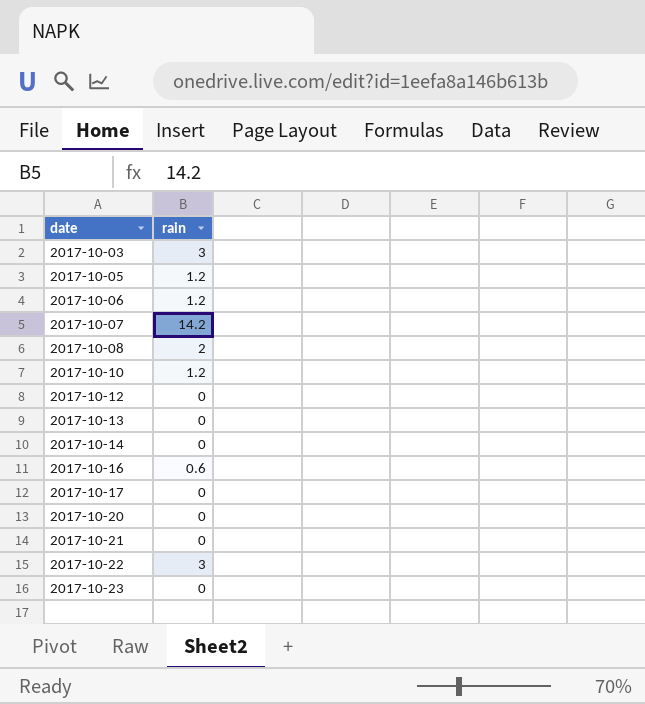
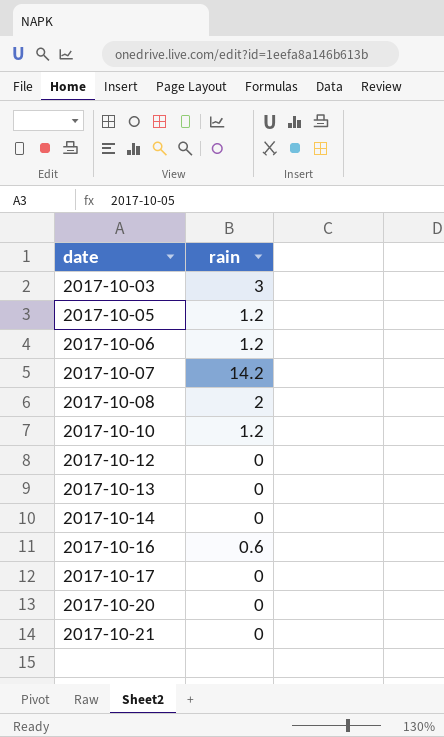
row 2017-10-22: 3 -> none
row 2017-10-23: 0 -> none

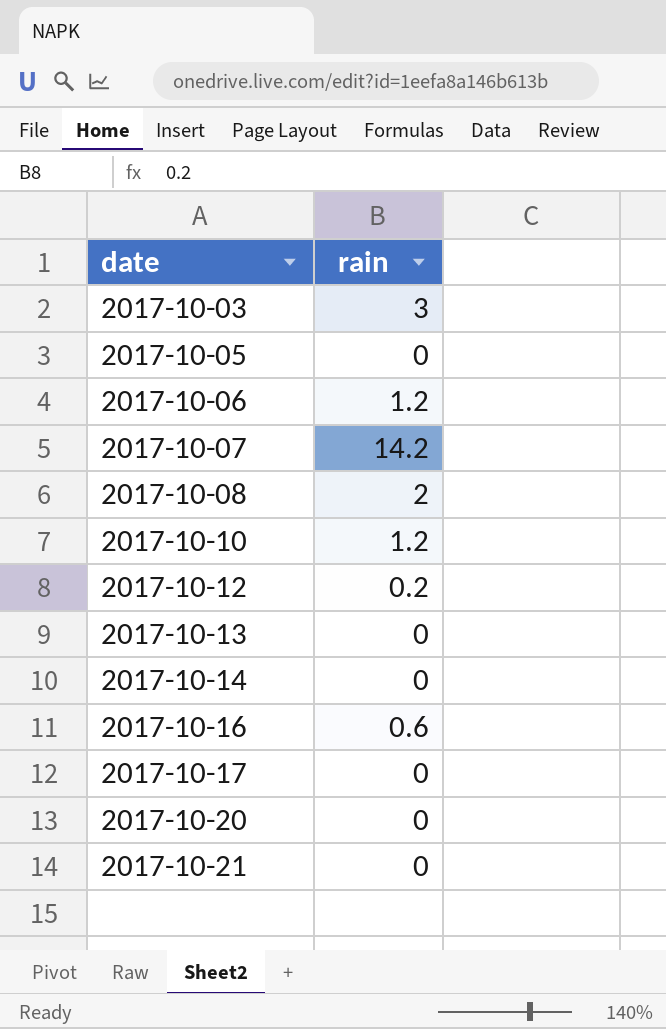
2017-10-05 | rain: 1.2 -> 0
2017-10-12 | rain: 0 -> 0.2

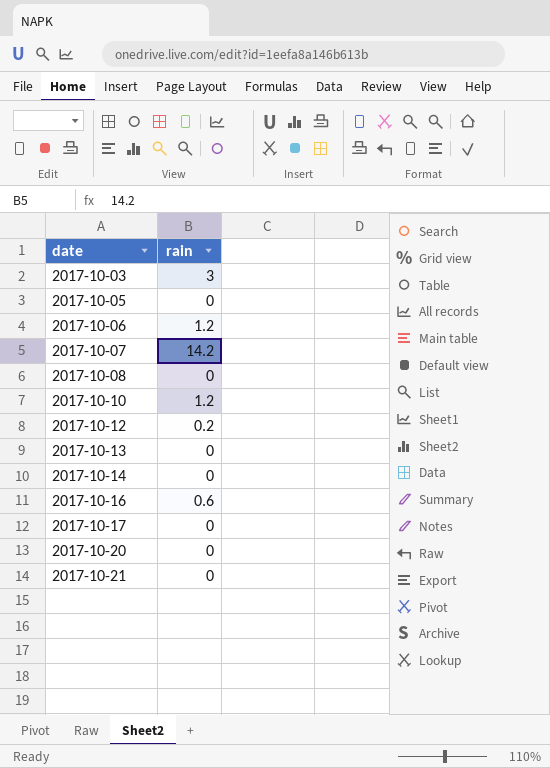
2017-10-08 | rain: 2 -> 0

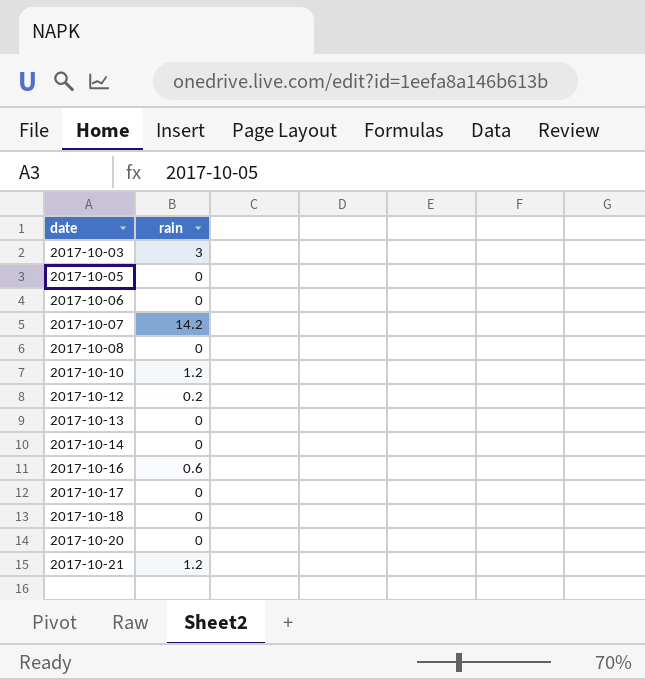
2017-10-06 | rain: 1.2 -> 0
row 2017-10-18: none -> 0
2017-10-21 | rain: 0 -> 1.2

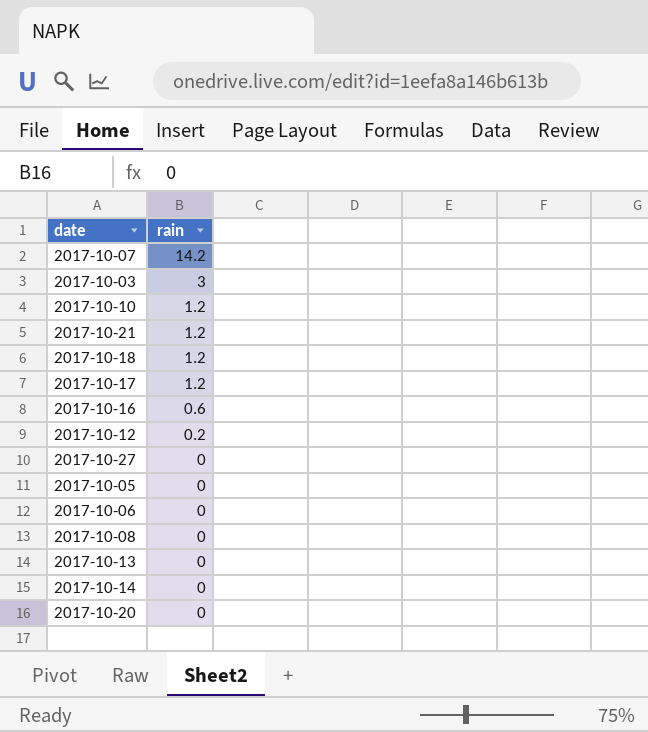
row order: date ascending -> rain descending
2017-10-18 | rain: 0 -> 1.2
2017-10-17 | rain: 0 -> 1.2
row 2017-10-27: none -> 0

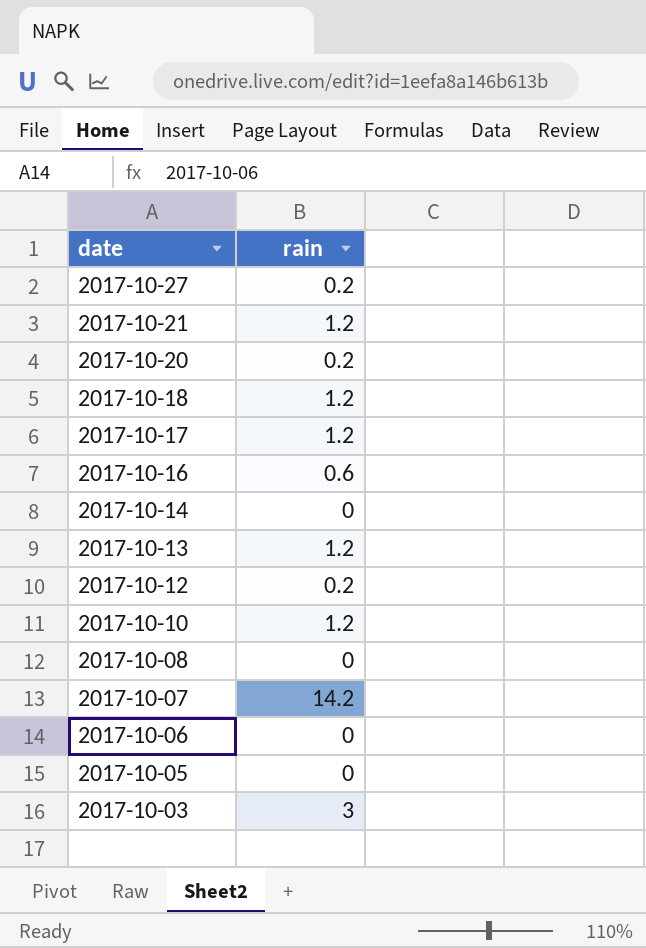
row order: rain descending -> date descending
2017-10-27 | rain: 0 -> 0.2
2017-10-20 | rain: 0 -> 0.2
2017-10-13 | rain: 0 -> 1.2

